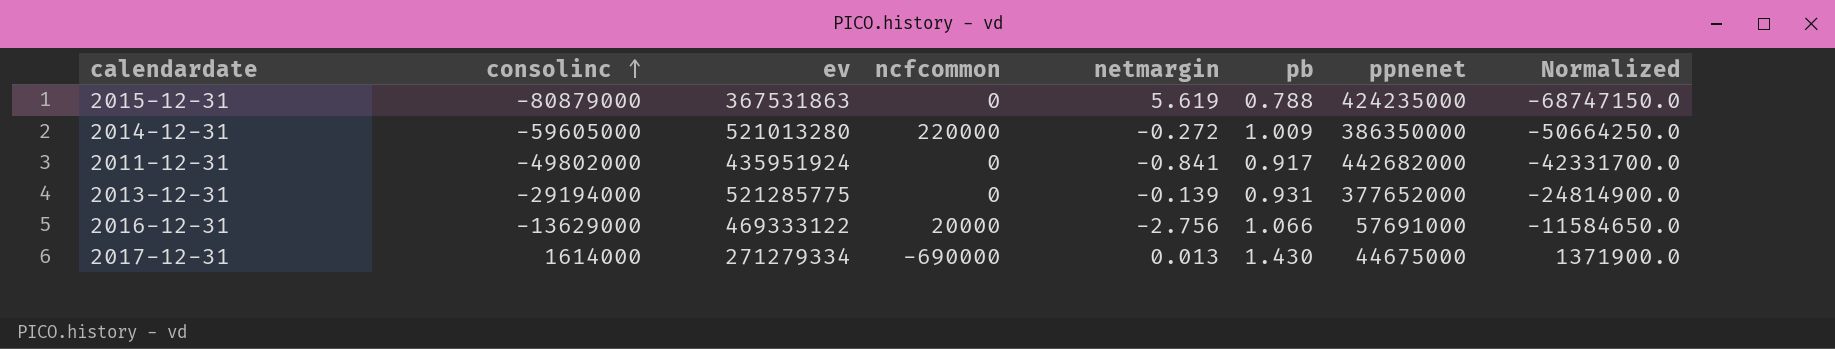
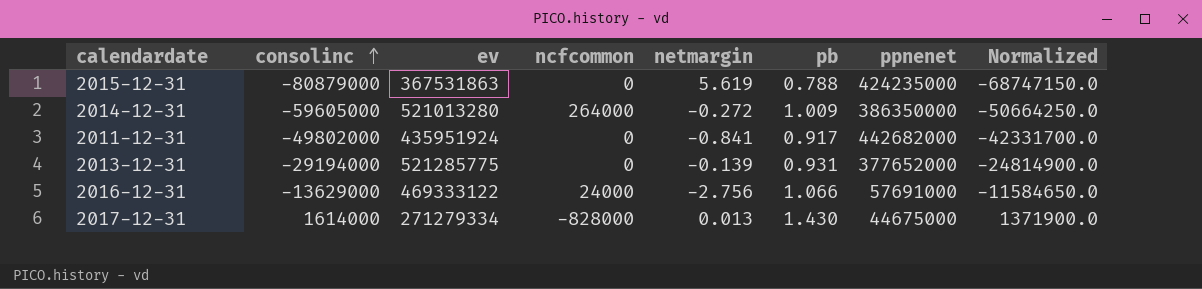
2014-12-31 | ncfcommon: 220000 -> 264000
2016-12-31 | ncfcommon: 20000 -> 24000
2017-12-31 | ncfcommon: -690000 -> -828000

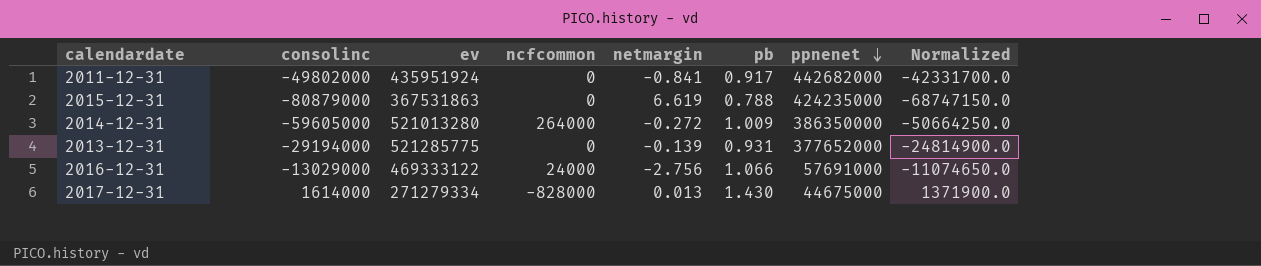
row order: consolinc ascending -> ppnenet descending
2015-12-31 | netmargin: 5.619 -> 6.619
2016-12-31 | consolinc: -13629000 -> -13029000
2016-12-31 | Normalized: -11584650.0 -> -11074650.0

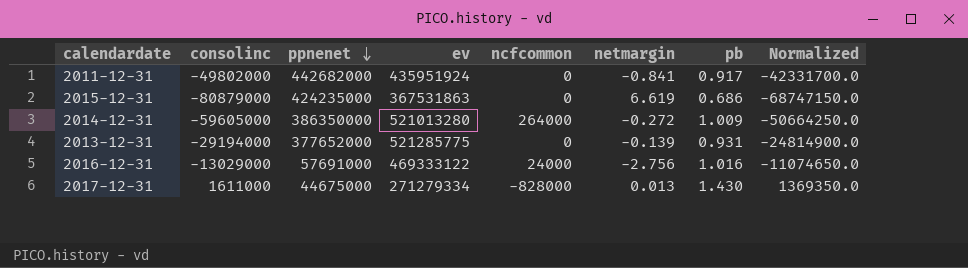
column ppnenet | position: 7 -> 3
2015-12-31 | pb: 0.788 -> 0.686
2016-12-31 | pb: 1.066 -> 1.016
2017-12-31 | consolinc: 1614000 -> 1611000
2017-12-31 | Normalized: 1371900.0 -> 1369350.0

